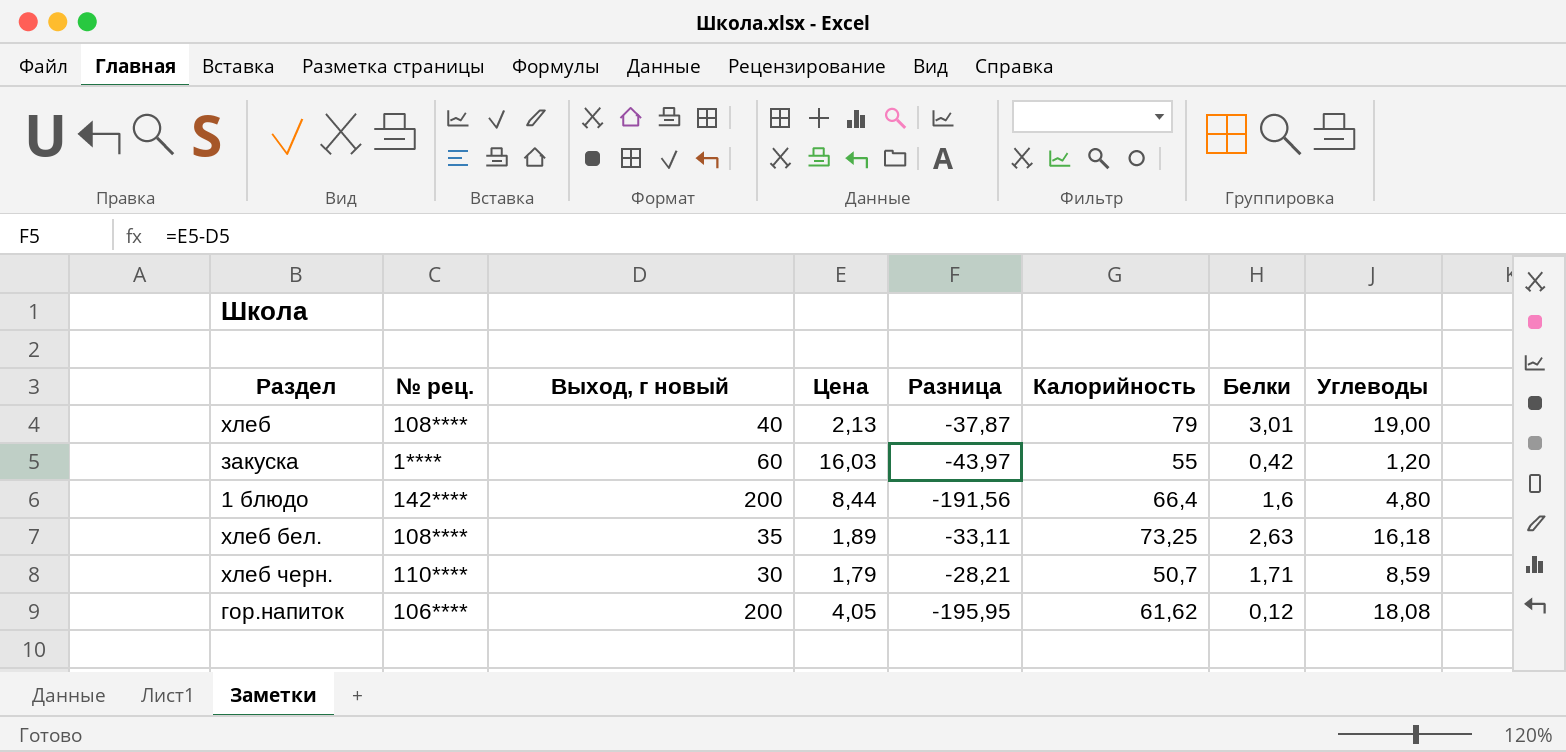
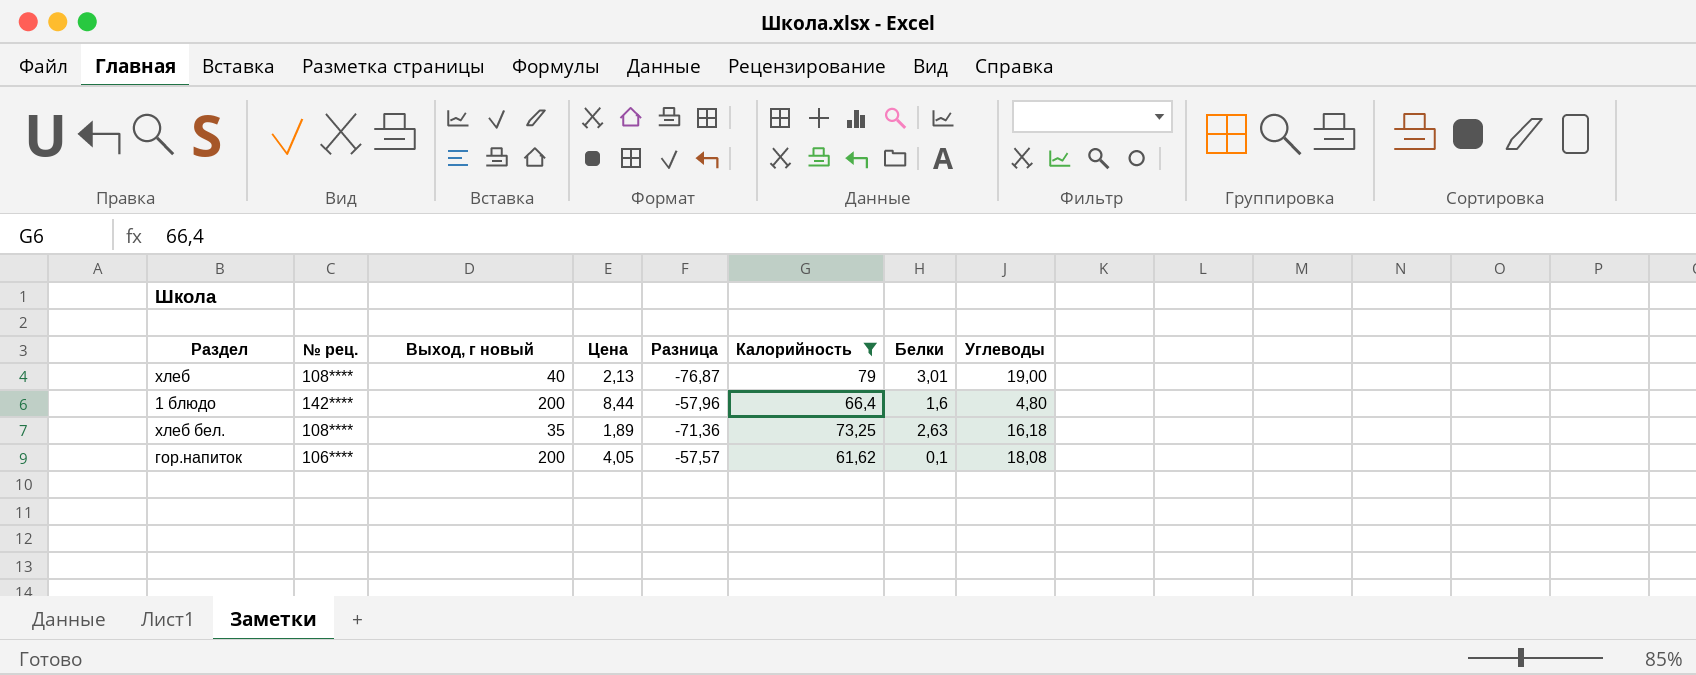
filter: none -> Калорийность >= 61,62
column Разница | formula: [Цена] - [Выход, г новый] -> [Цена] - [Калорийность]
гор.напиток | Белки: 0,12 -> 0,1

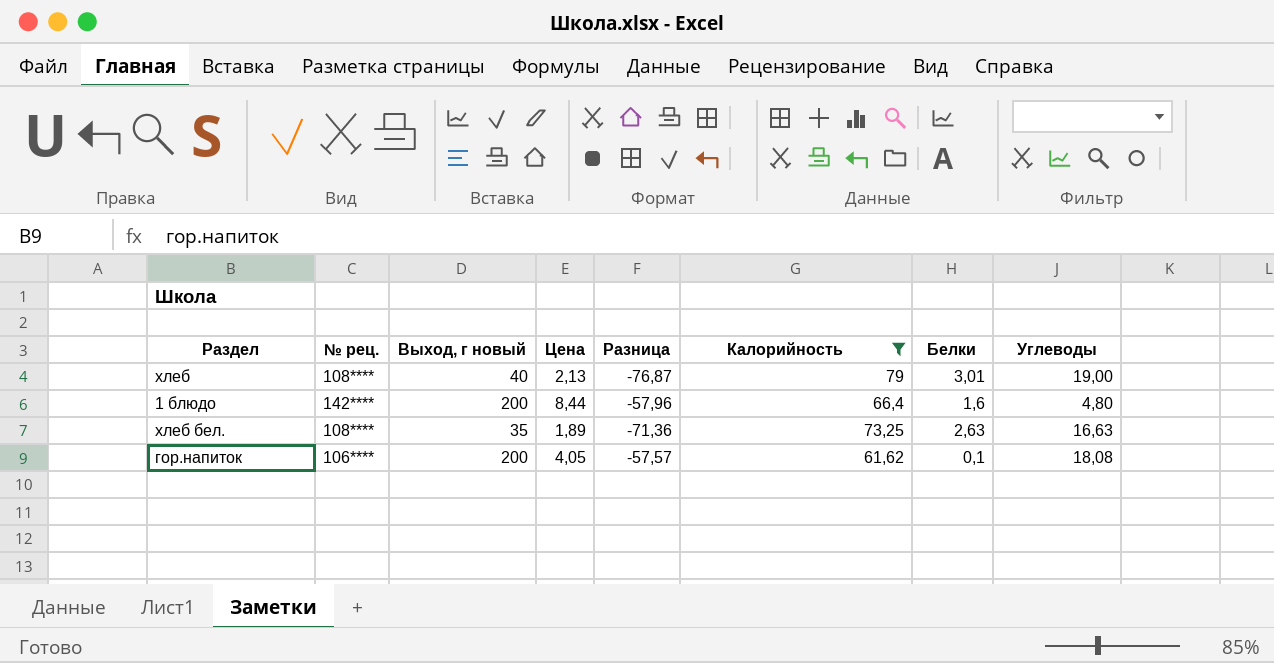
хлеб бел. | Углеводы: 16,18 -> 16,63

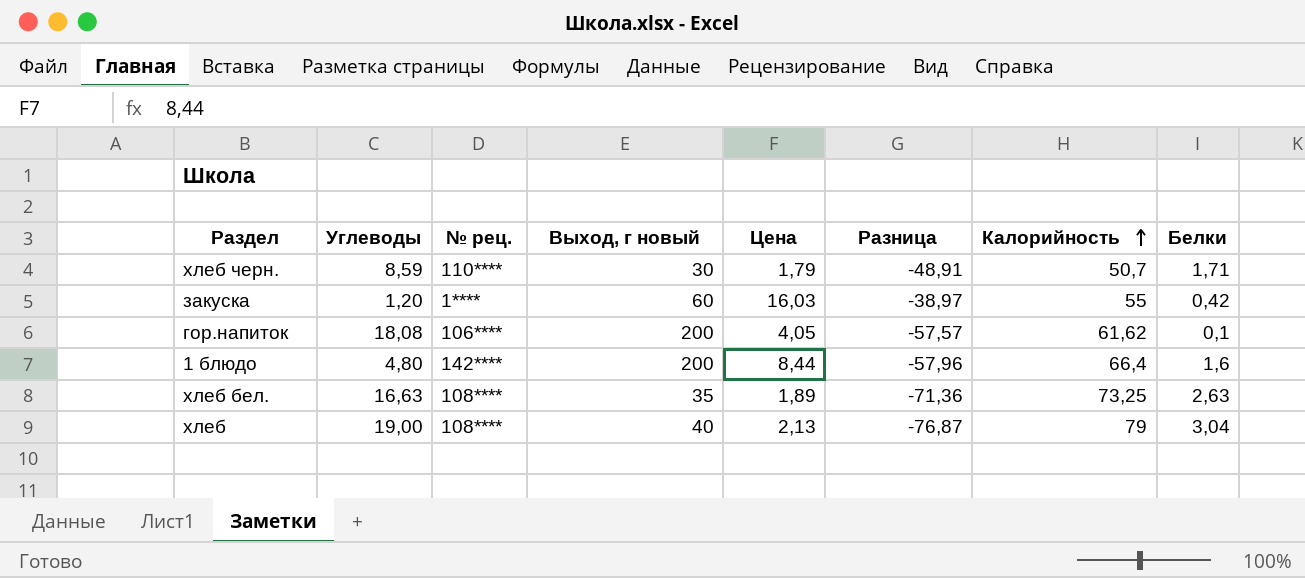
filter: Калорийность >= 61,62 -> none
row order: none -> Калорийность ascending
column Углеводы | position: 8 -> 2
хлеб | Белки: 3,01 -> 3,04

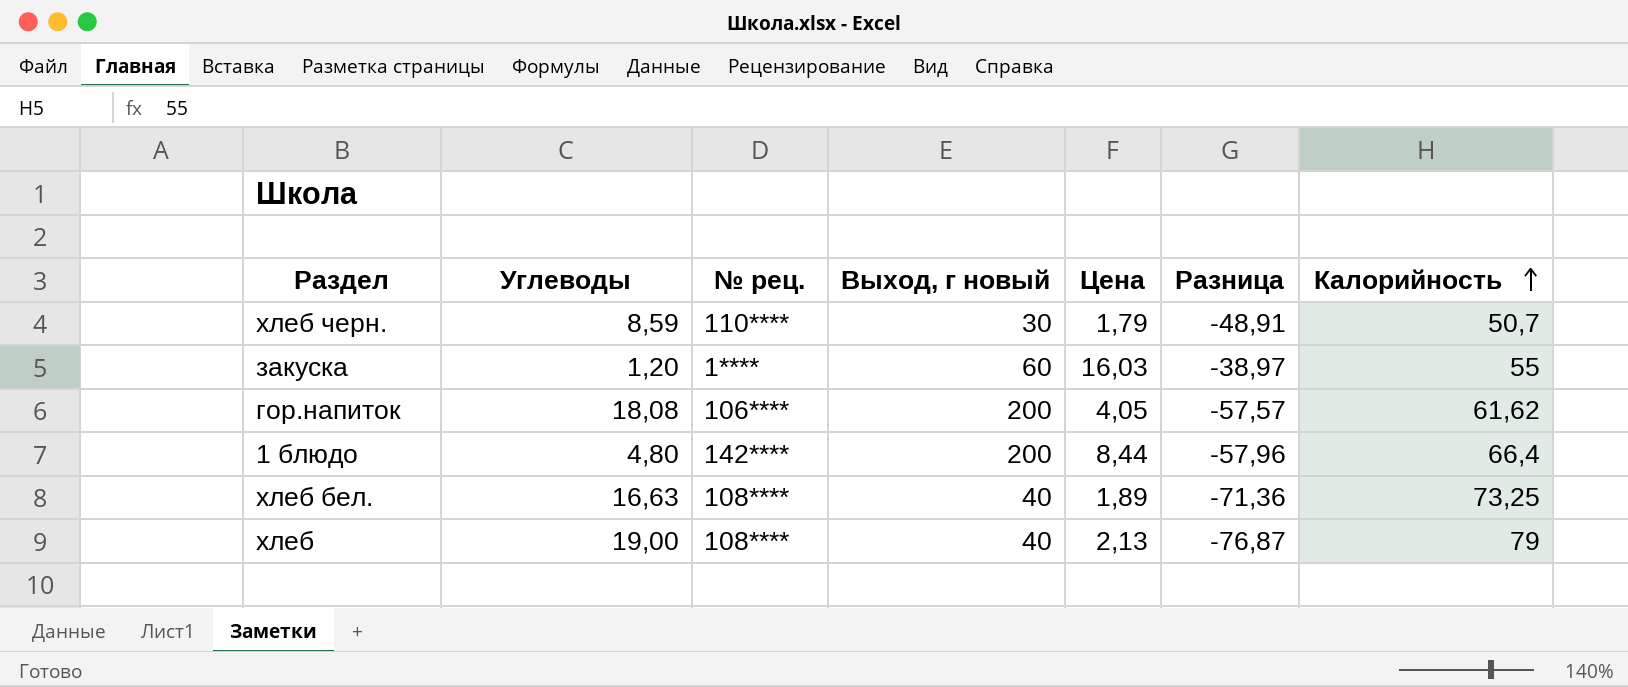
column Белки | position: 8 -> none
хлеб бел. | Выход, г новый: 35 -> 40

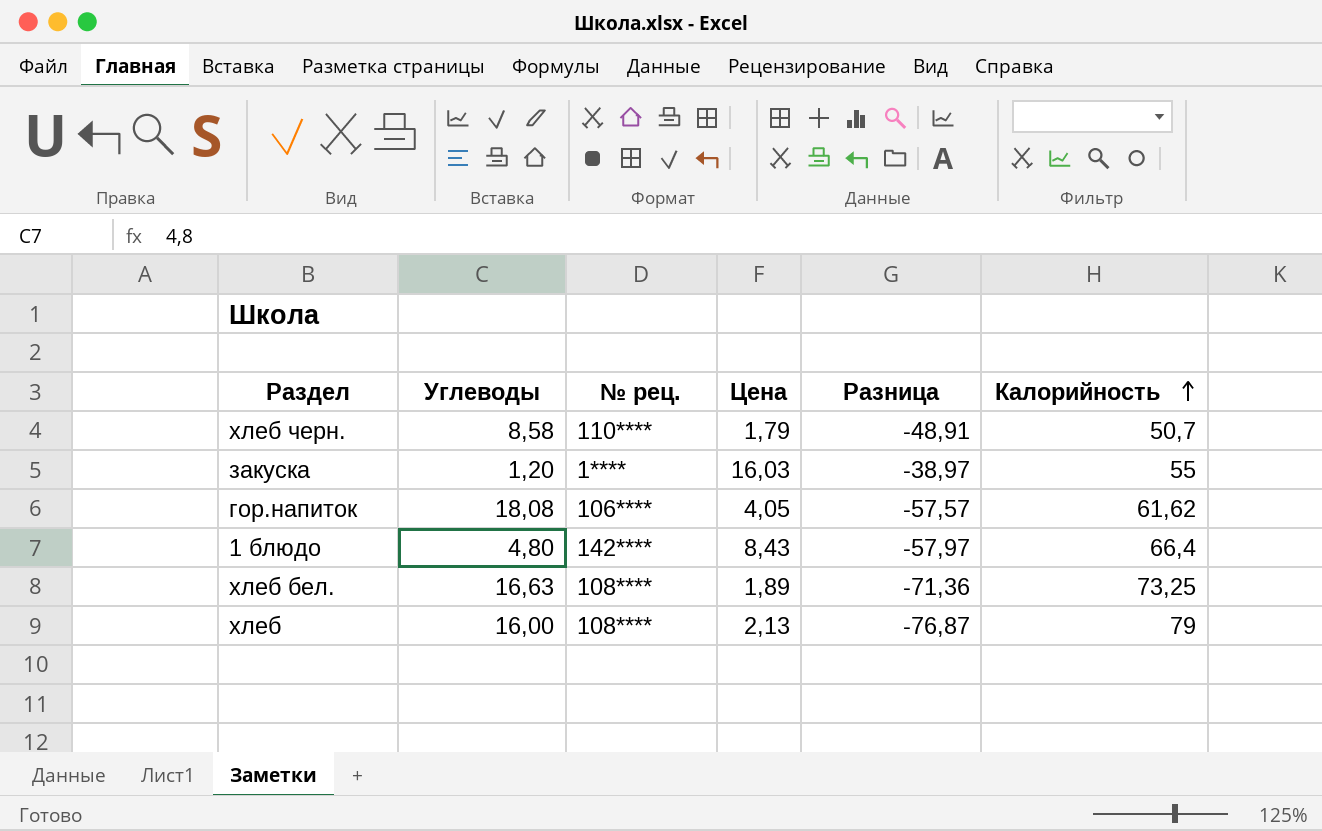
column Выход, г новый | position: 4 -> none
хлеб черн. | Углеводы: 8,59 -> 8,58
1 блюдо | Цена: 8,44 -> 8,43
1 блюдо | Разница: -57,96 -> -57,97
хлеб | Углеводы: 19,00 -> 16,00

